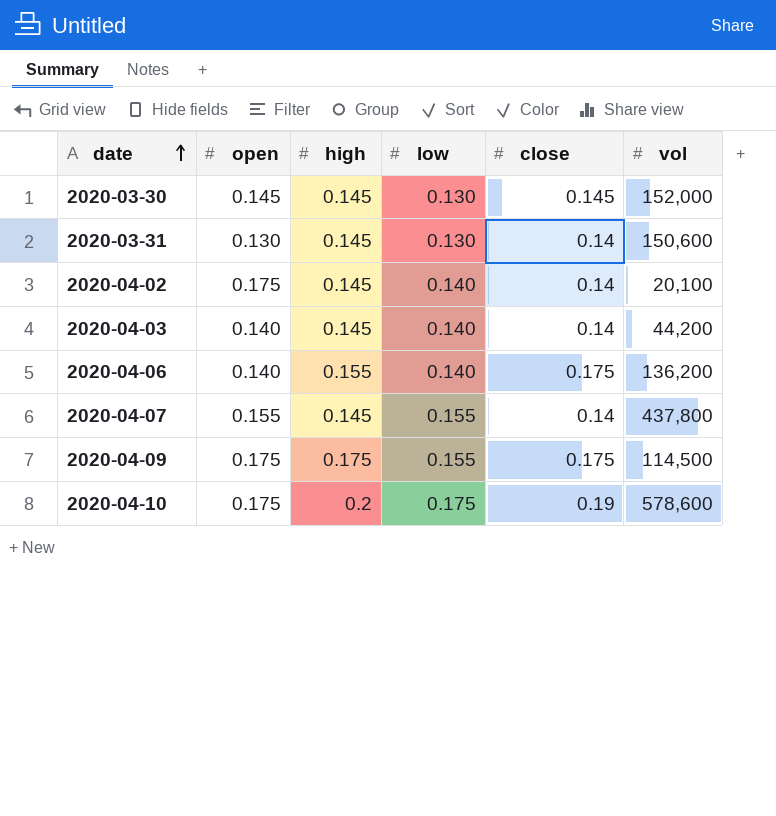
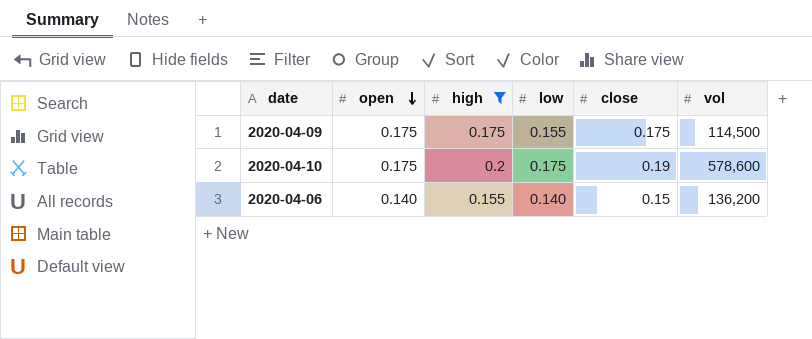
filter: none -> high != 0.145
row order: date ascending -> open descending
2020-04-06 | close: 0.175 -> 0.15

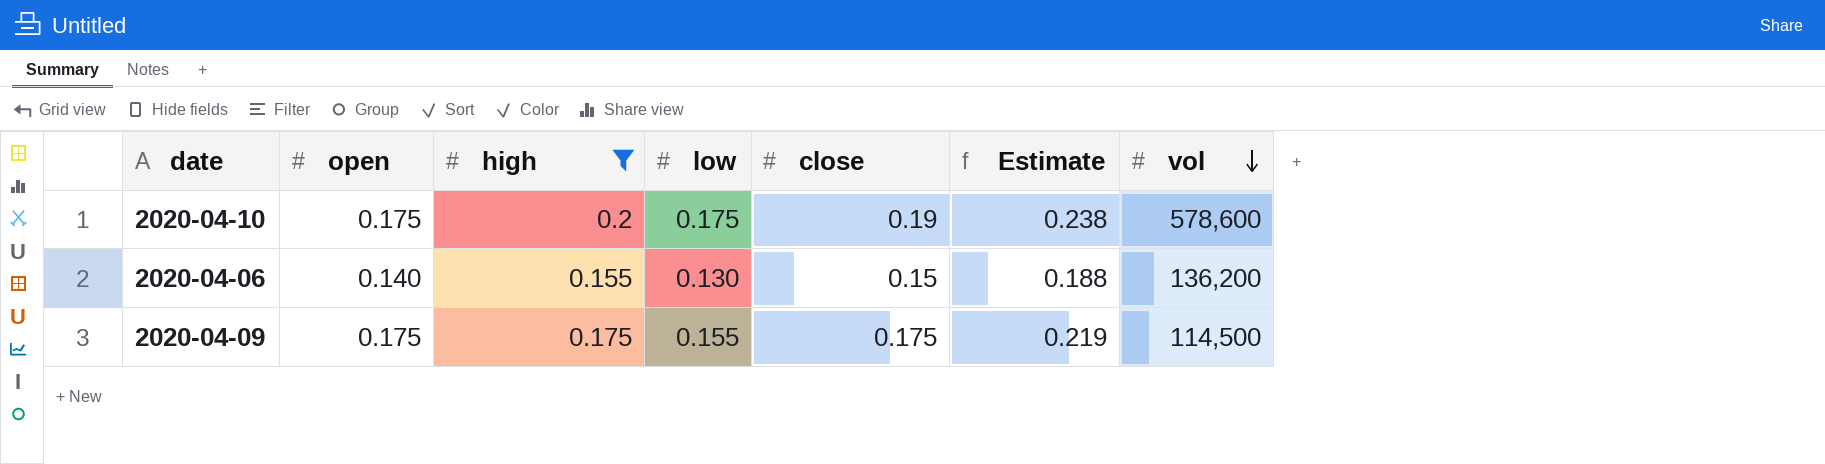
row order: open descending -> vol descending
column Estimate | formula: none -> [close] * 1.25
2020-04-06 | low: 0.140 -> 0.130

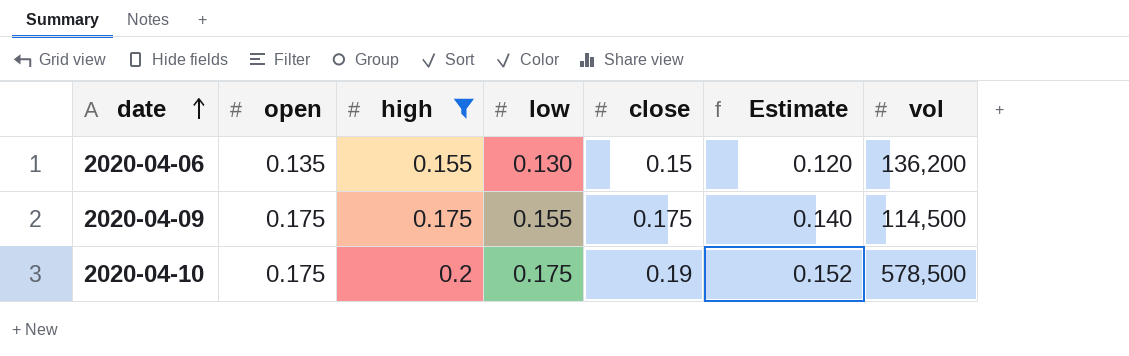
row order: vol descending -> date ascending
column Estimate | formula: [close] * 1.25 -> [close] * 0.8
2020-04-06 | open: 0.140 -> 0.135
2020-04-10 | vol: 578,600 -> 578,500

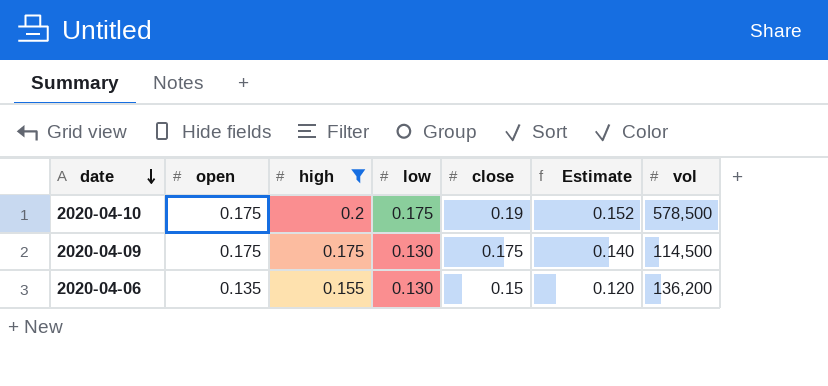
row order: date ascending -> date descending
2020-04-09 | low: 0.155 -> 0.130

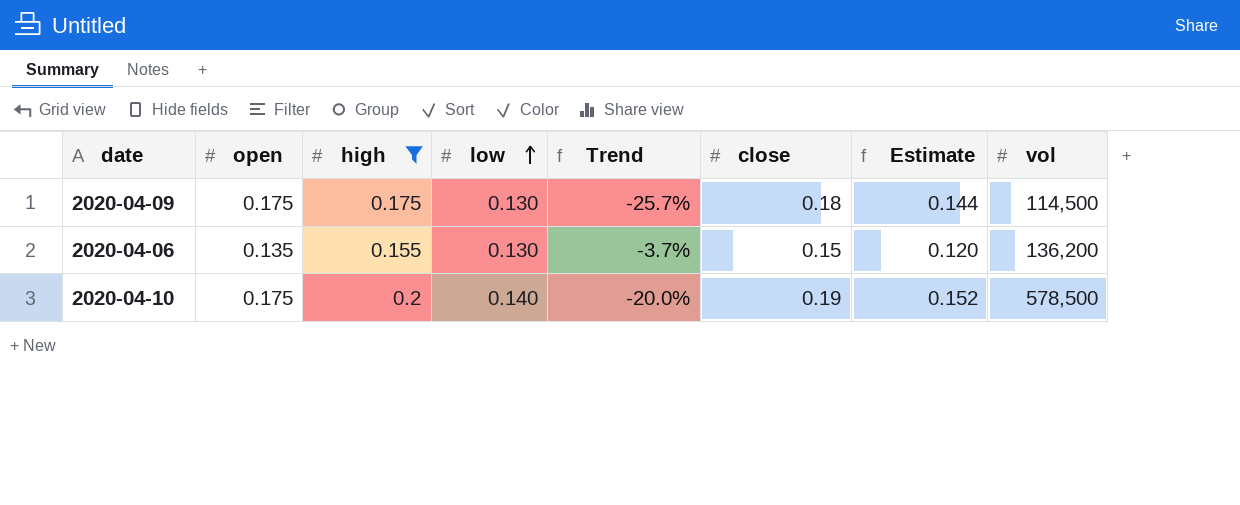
row order: date descending -> low ascending
column Trend | formula: none -> ([low] - [open]) / [open]
2020-04-09 | close: 0.175 -> 0.18
2020-04-09 | Estimate: 0.140 -> 0.144
2020-04-10 | low: 0.175 -> 0.140

